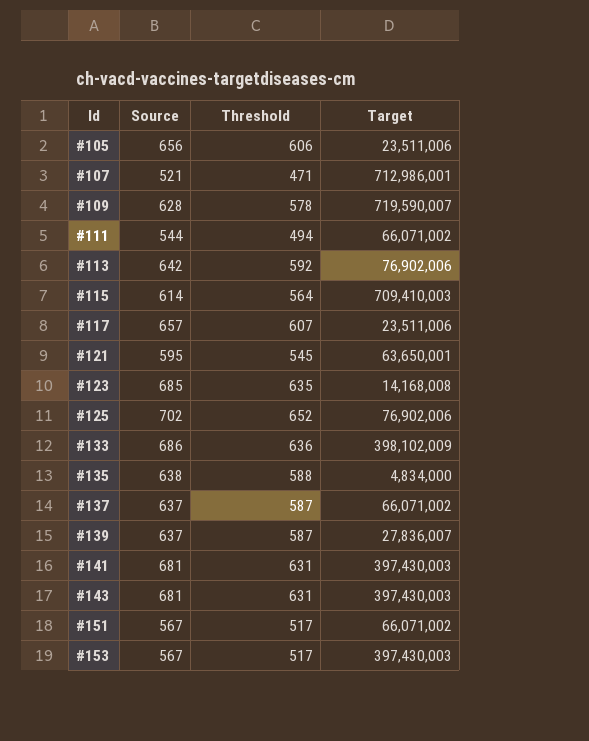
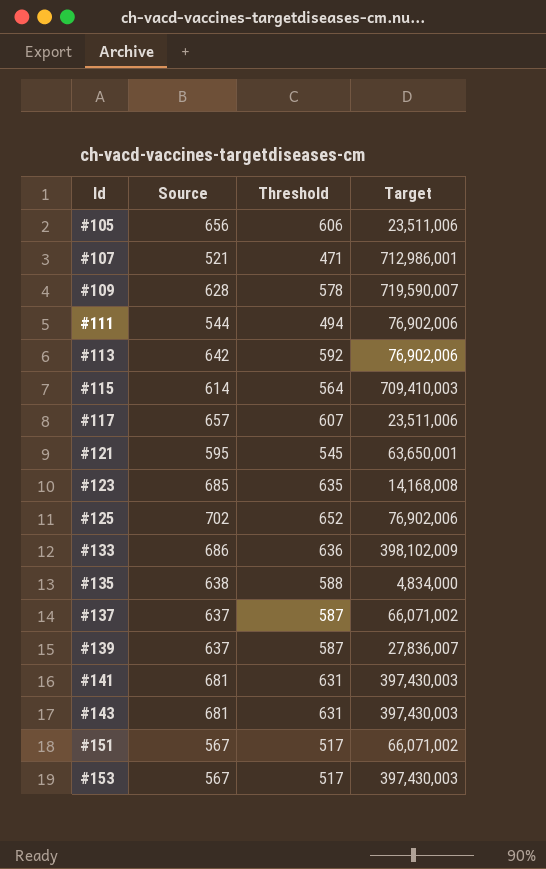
#111 | Target: 66,071,002 -> 76,902,006

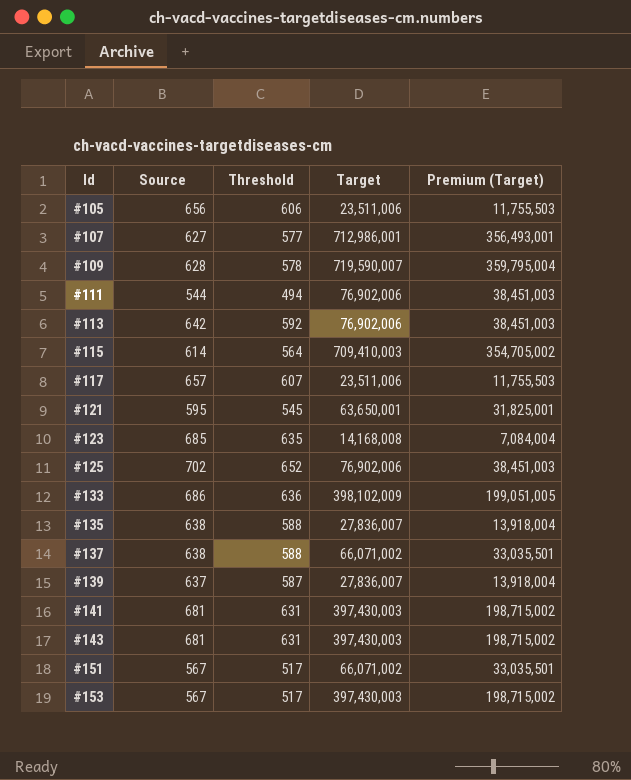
column Premium (Target) | formula: none -> [Target] * 0.5
#107 | Source: 521 -> 627
#107 | Threshold: 471 -> 577
#135 | Target: 4,834,000 -> 27,836,007
#137 | Source: 637 -> 638
#137 | Threshold: 587 -> 588

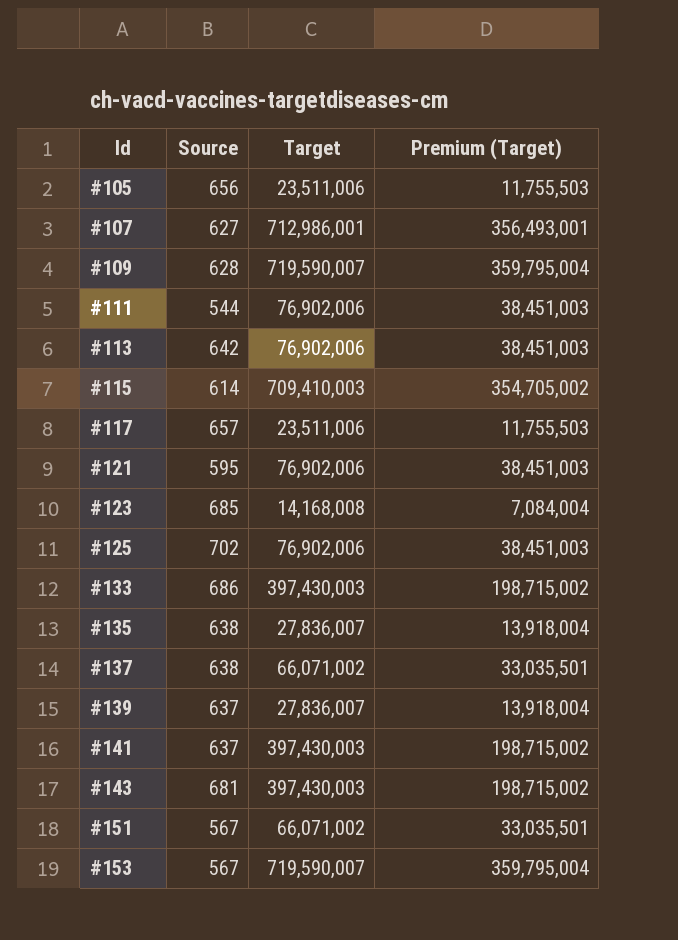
column Threshold | formula: [Source] - 50 -> none
#121 | Target: 63,650,001 -> 76,902,006
#121 | Premium (Target): 31,825,001 -> 38,451,003
#133 | Target: 398,102,009 -> 397,430,003
#133 | Premium (Target): 199,051,005 -> 198,715,002
#141 | Source: 681 -> 637
#153 | Target: 397,430,003 -> 719,590,007
#153 | Premium (Target): 198,715,002 -> 359,795,004

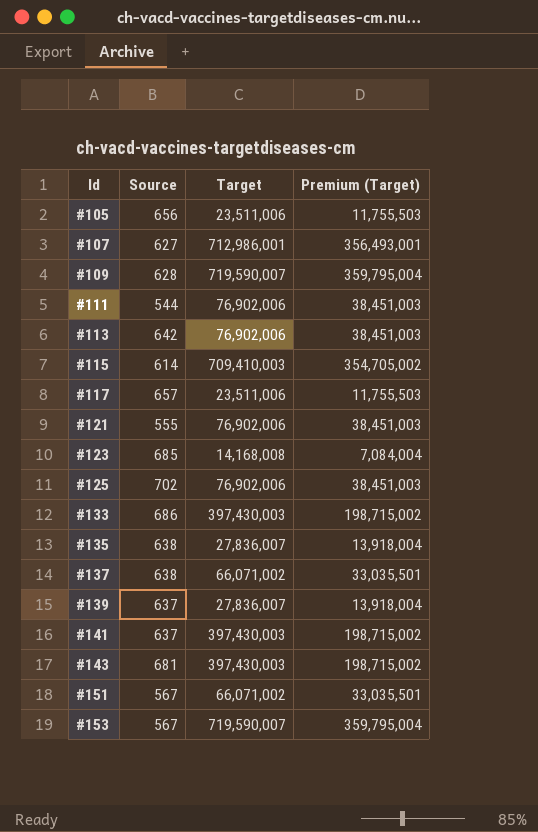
#121 | Source: 595 -> 555

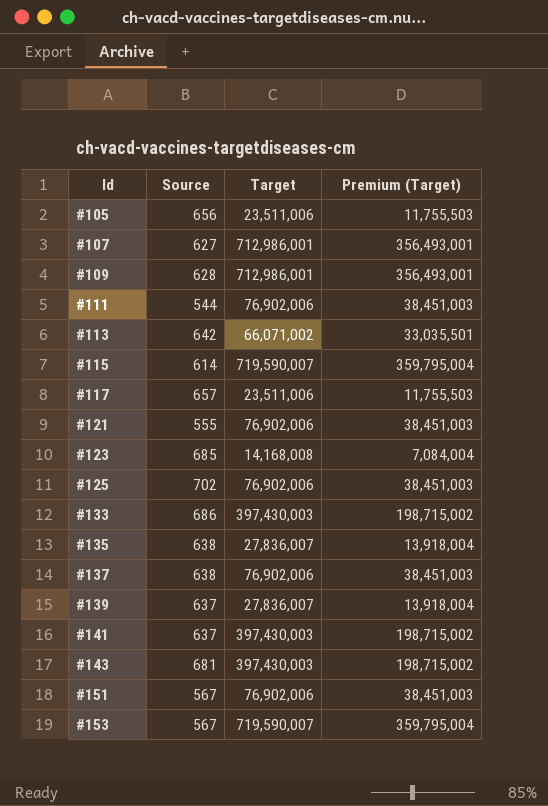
#109 | Target: 719,590,007 -> 712,986,001
#109 | Premium (Target): 359,795,004 -> 356,493,001
#113 | Target: 76,902,006 -> 66,071,002
#113 | Premium (Target): 38,451,003 -> 33,035,501
#115 | Target: 709,410,003 -> 719,590,007
#115 | Premium (Target): 354,705,002 -> 359,795,004
#137 | Target: 66,071,002 -> 76,902,006
#137 | Premium (Target): 33,035,501 -> 38,451,003
#151 | Target: 66,071,002 -> 76,902,006
#151 | Premium (Target): 33,035,501 -> 38,451,003

